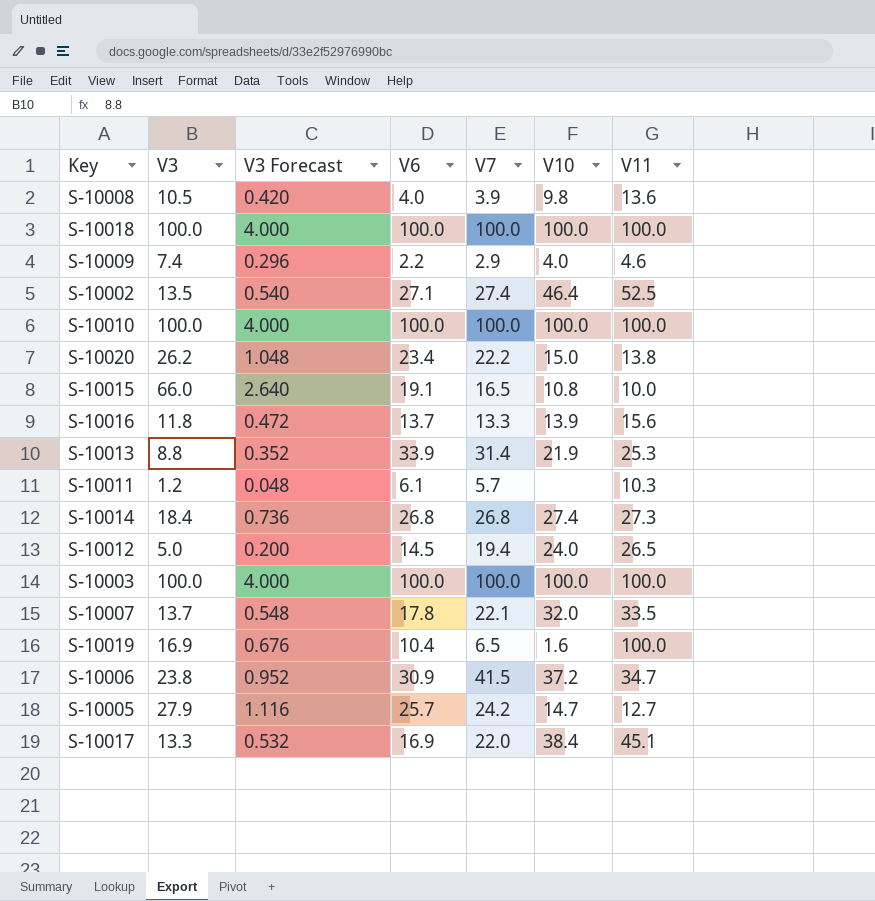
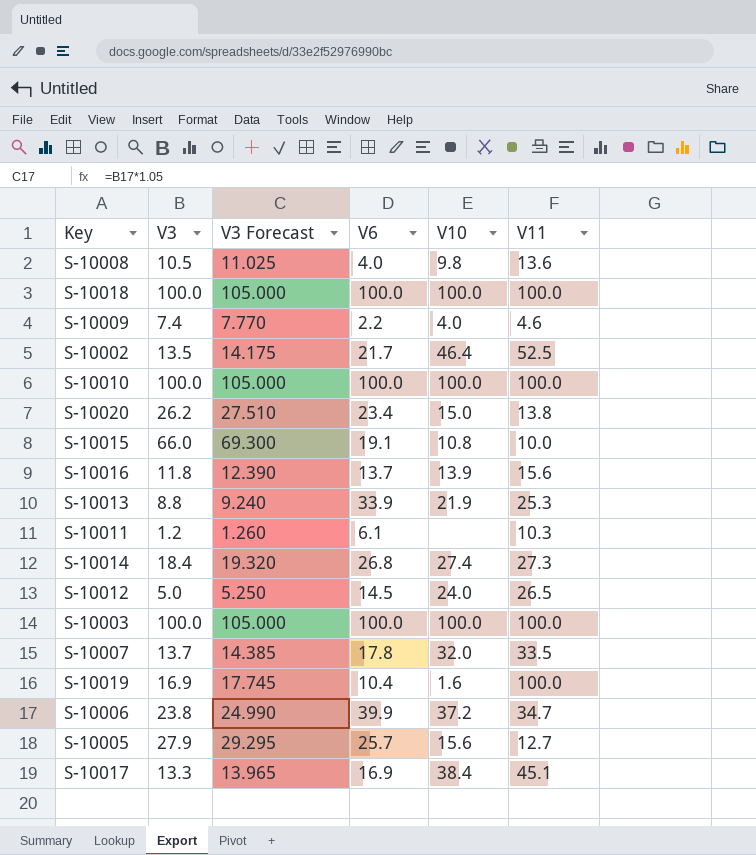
column V7 | position: 5 -> none
column V3 Forecast | formula: [V3] * 0.04 -> [V3] * 1.05
S-10002 | V6: 27.1 -> 21.7
S-10006 | V6: 30.9 -> 39.9
S-10005 | V10: 14.7 -> 15.6

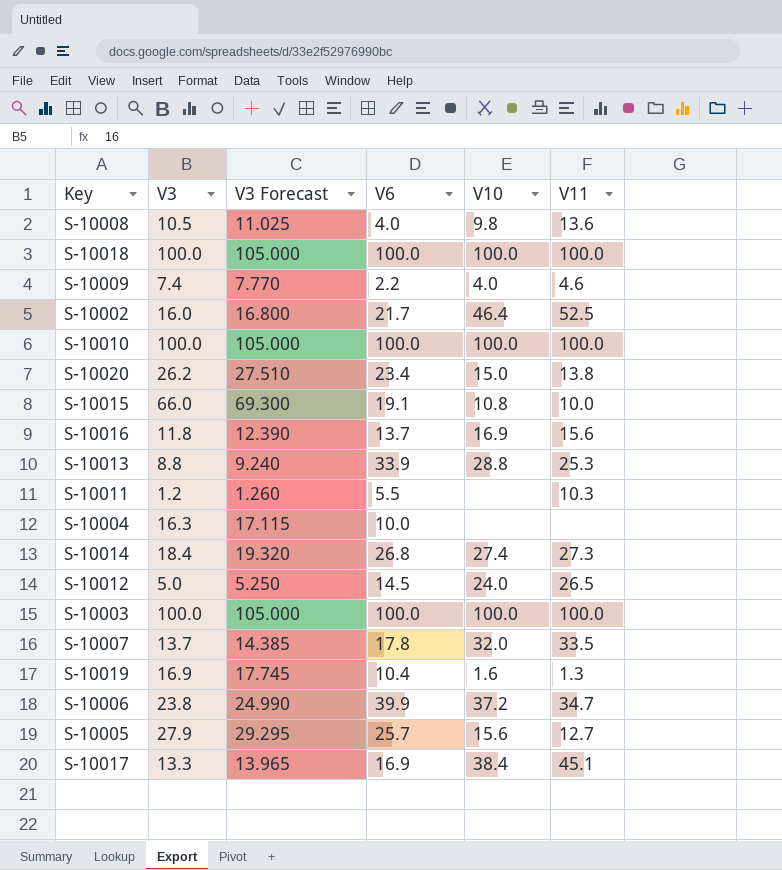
S-10002 | V3: 13.5 -> 16.0
S-10002 | V3 Forecast: 14.175 -> 16.800
S-10016 | V10: 13.9 -> 16.9
S-10013 | V10: 21.9 -> 28.8
S-10011 | V6: 6.1 -> 5.5
row S-10004: none -> 16.3 | 17.115 | 10.0 | none | none
S-10019 | V11: 100.0 -> 1.3

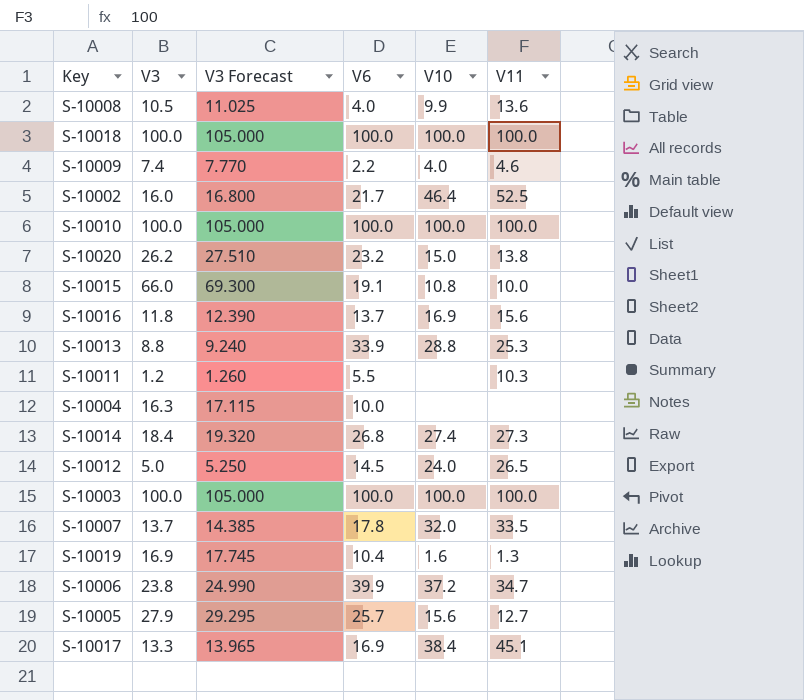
S-10008 | V10: 9.8 -> 9.9
S-10020 | V6: 23.4 -> 23.2

